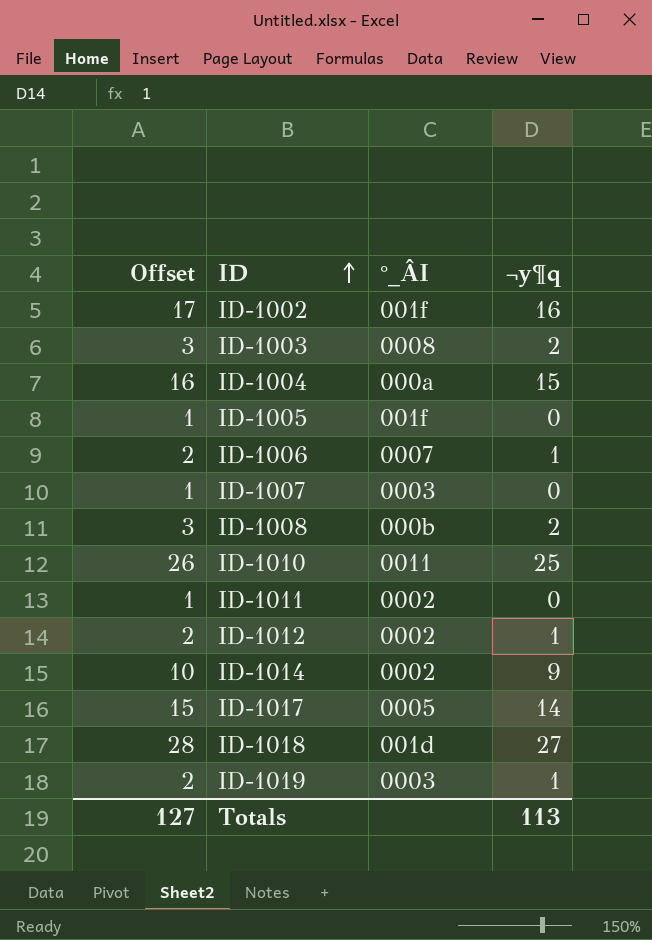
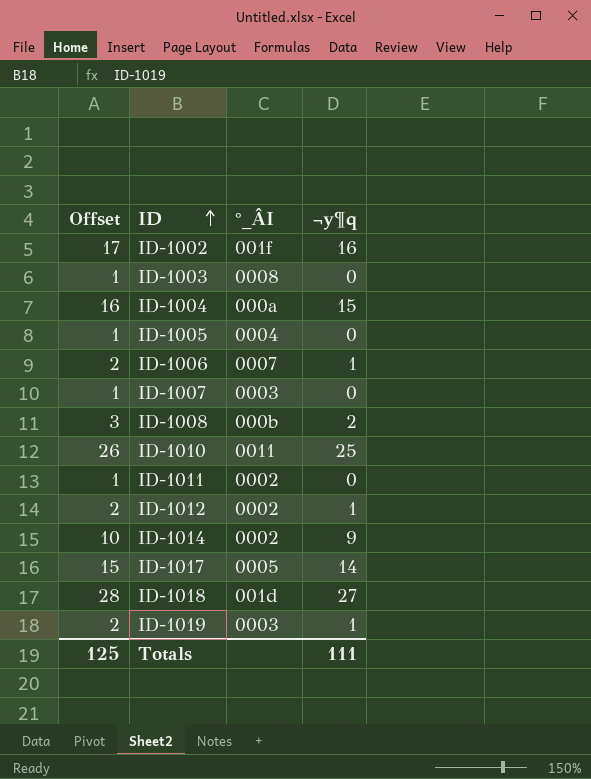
ID-1003 | Offset: 3 -> 1
ID-1003 | ¬y¶q: 2 -> 0
ID-1005 | °_ÂI: 001f -> 0004
Totals | Offset: 127 -> 125
Totals | ¬y¶q: 113 -> 111

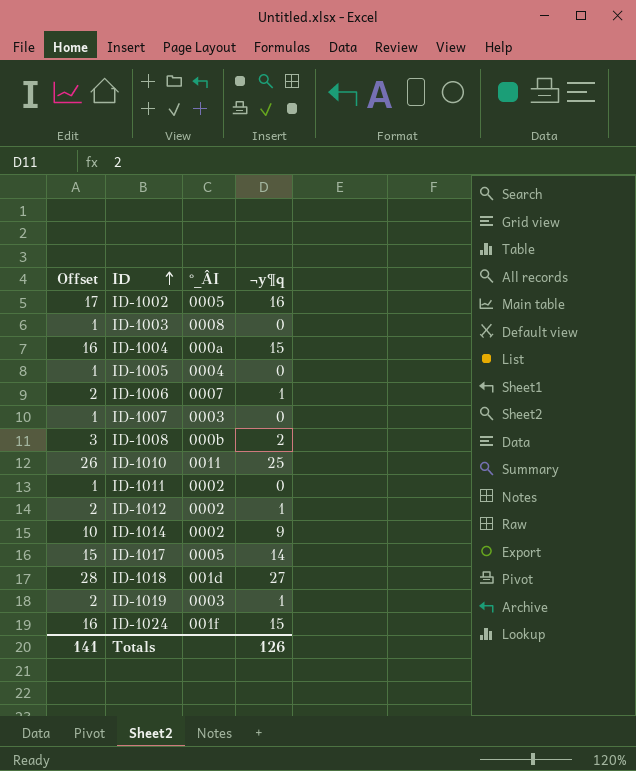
ID-1002 | °_ÂI: 001f -> 0005
row ID-1024: none -> 16 | 001f | 15
Totals | Offset: 125 -> 141
Totals | ¬y¶q: 111 -> 126

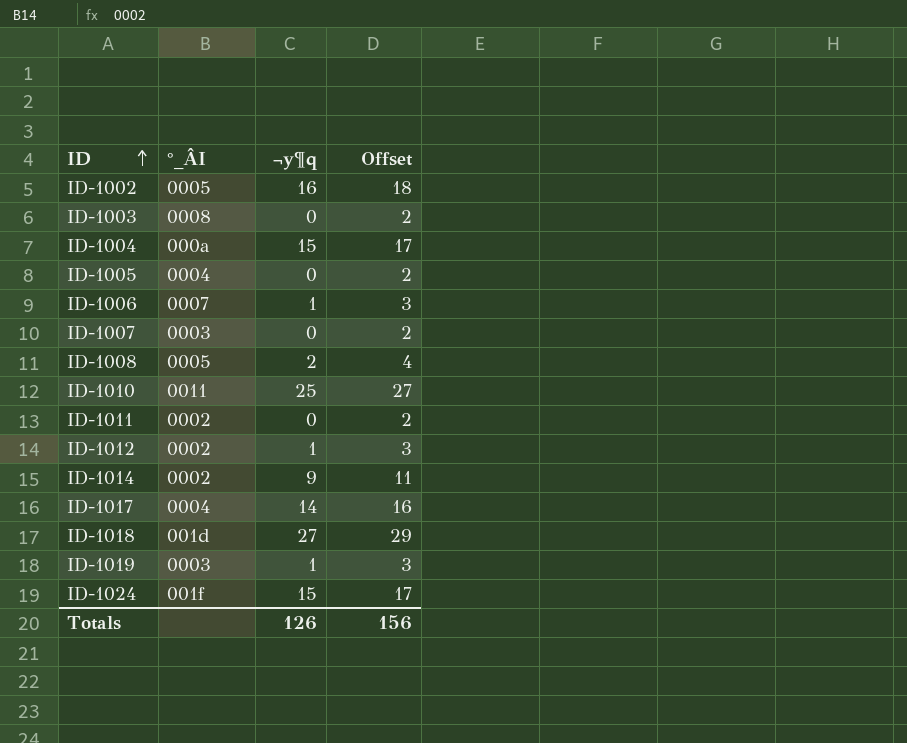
column Offset | formula: [¬y¶q] + 1 -> [¬y¶q] + 2
column Offset | position: 1 -> 4
ID-1008 | °_ÂI: 000b -> 0005
ID-1017 | °_ÂI: 0005 -> 0004
Totals | Offset: 141 -> 156

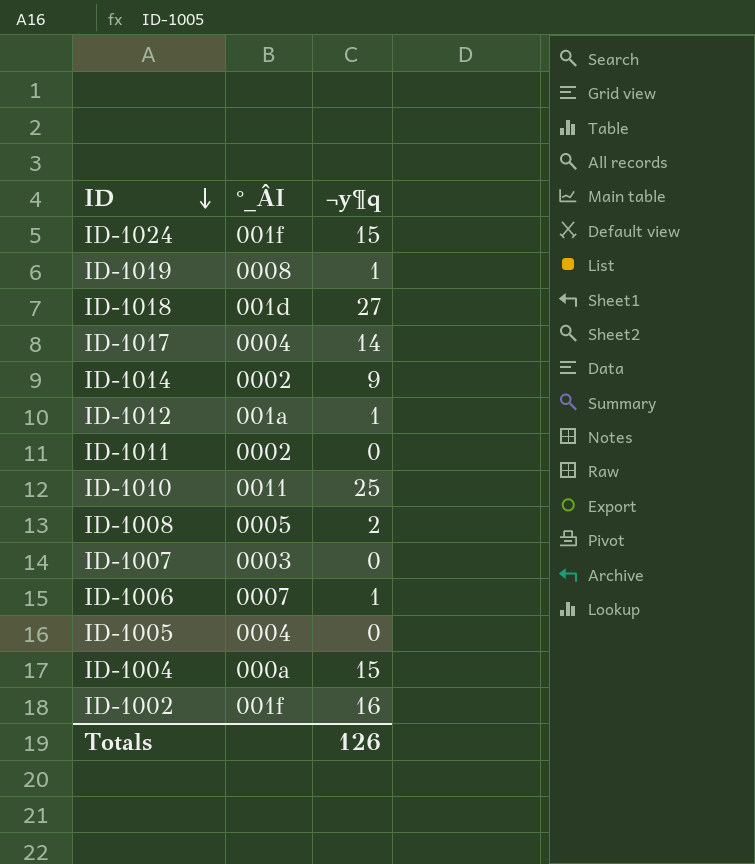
row order: ID ascending -> ID descending
column Offset | formula: [¬y¶q] + 2 -> none
row ID-1003: 0008 | 0 | 2 -> none
ID-1019 | °_ÂI: 0003 -> 0008
ID-1012 | °_ÂI: 0002 -> 001a
ID-1002 | °_ÂI: 0005 -> 001f

